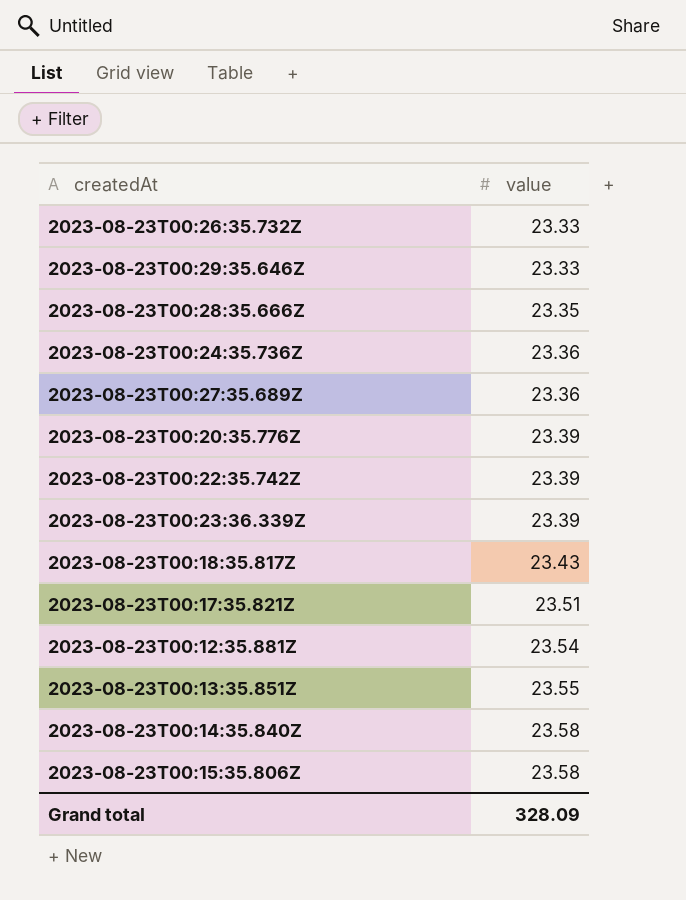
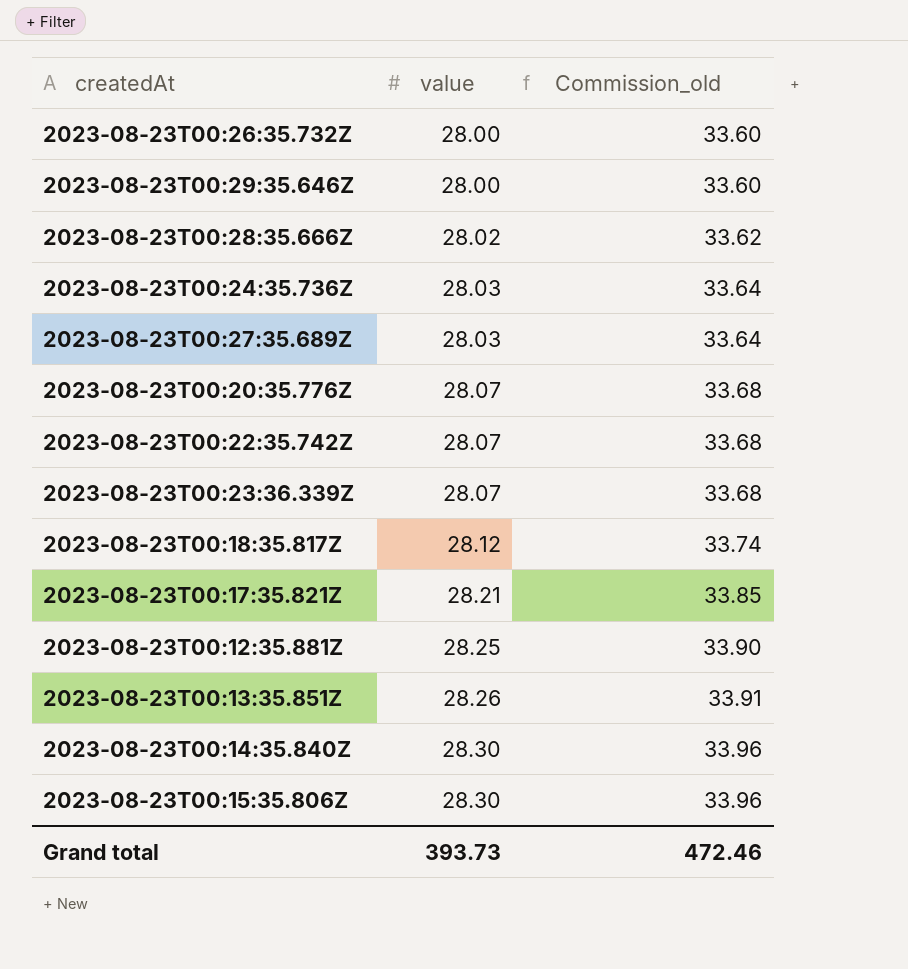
column Commission_old | formula: none -> [value] * 1.2
2023-08-23T00:26:35.732Z | value: 23.33 -> 28.00
2023-08-23T00:29:35.646Z | value: 23.33 -> 28.00
2023-08-23T00:28:35.666Z | value: 23.35 -> 28.02
2023-08-23T00:24:35.736Z | value: 23.36 -> 28.03
2023-08-23T00:27:35.689Z | value: 23.36 -> 28.03
2023-08-23T00:20:35.776Z | value: 23.39 -> 28.07
2023-08-23T00:22:35.742Z | value: 23.39 -> 28.07
2023-08-23T00:23:36.339Z | value: 23.39 -> 28.07
2023-08-23T00:18:35.817Z | value: 23.43 -> 28.12
2023-08-23T00:17:35.821Z | value: 23.51 -> 28.21
2023-08-23T00:12:35.881Z | value: 23.54 -> 28.25
2023-08-23T00:13:35.851Z | value: 23.55 -> 28.26
2023-08-23T00:14:35.840Z | value: 23.58 -> 28.30
2023-08-23T00:15:35.806Z | value: 23.58 -> 28.30
Grand total | value: 328.09 -> 393.73

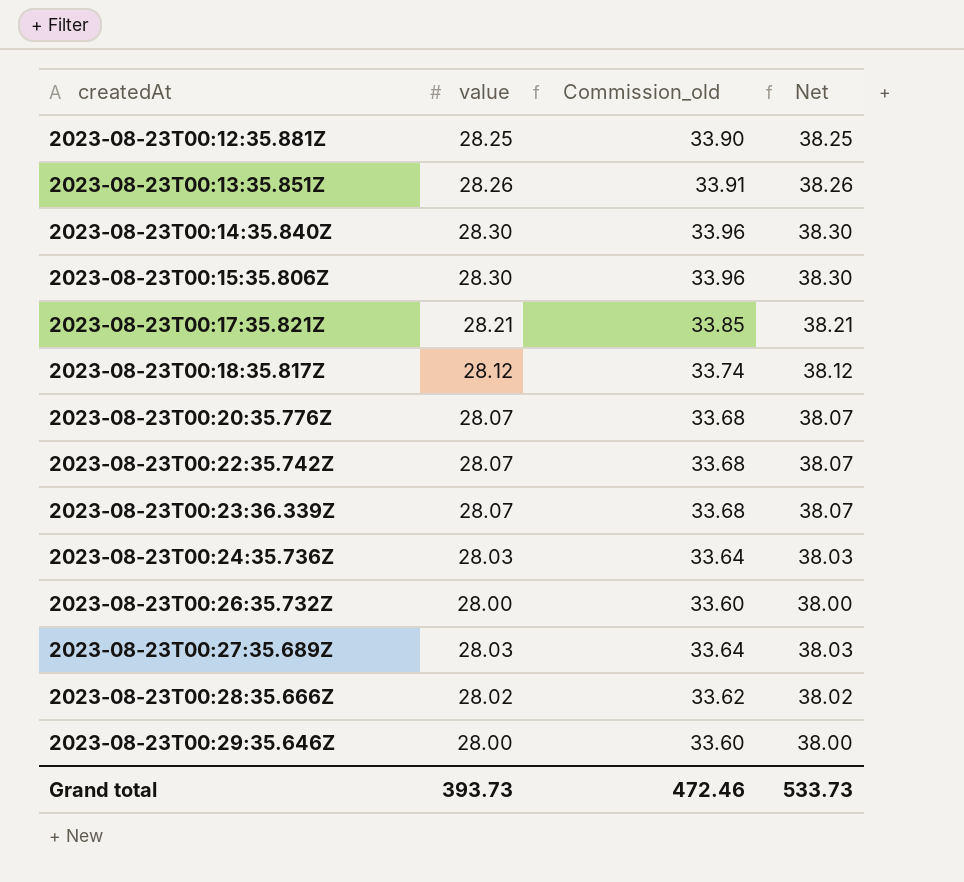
row order: value ascending -> createdAt ascending
column Net | formula: none -> [value] + 10

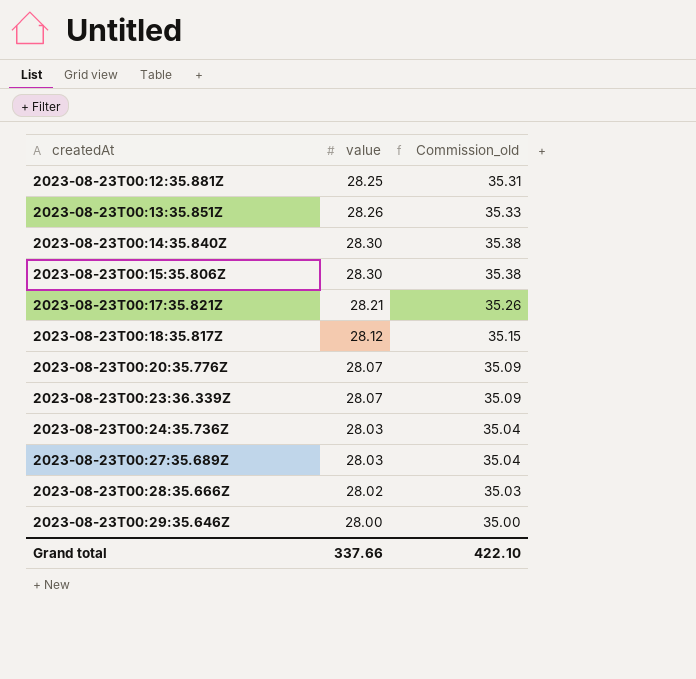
column Net | formula: [value] + 10 -> none
column Commission_old | formula: [value] * 1.2 -> [value] * 1.25
row 2023-08-23T00:22:35.742Z: 28.07 | 33.68 | 38.07 -> none
row 2023-08-23T00:26:35.732Z: 28.00 | 33.60 | 38.00 -> none
Grand total | value: 393.73 -> 337.66
Grand total | Commission_old: 472.46 -> 422.10

